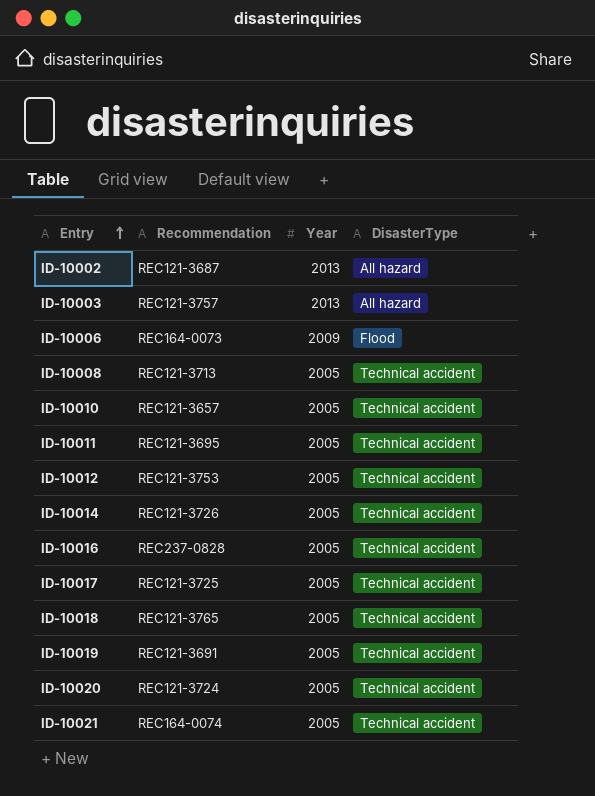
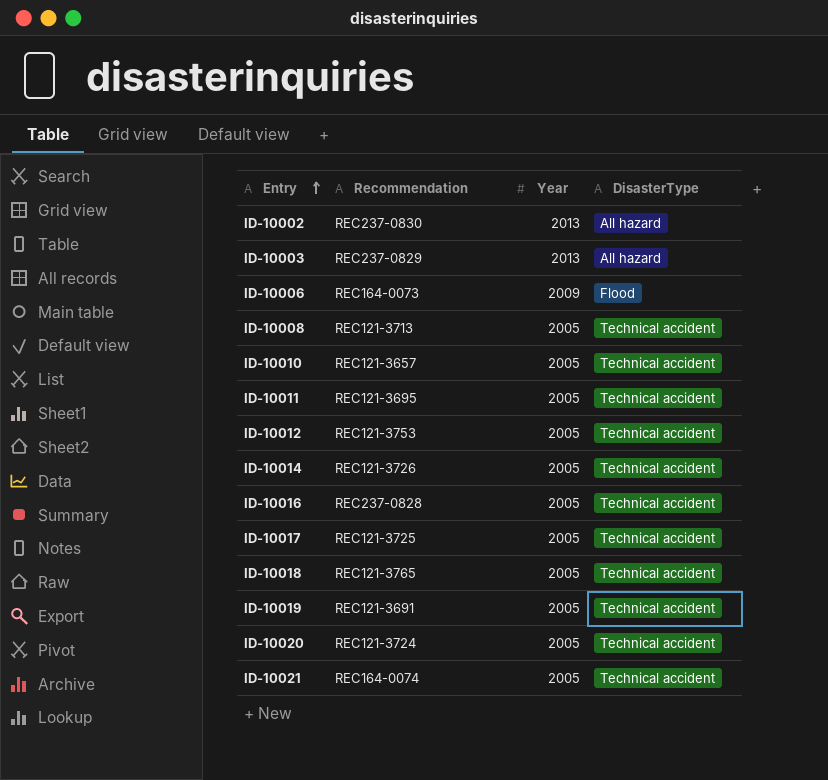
ID-10002 | Recommendation: REC121-3687 -> REC237-0830
ID-10003 | Recommendation: REC121-3757 -> REC237-0829

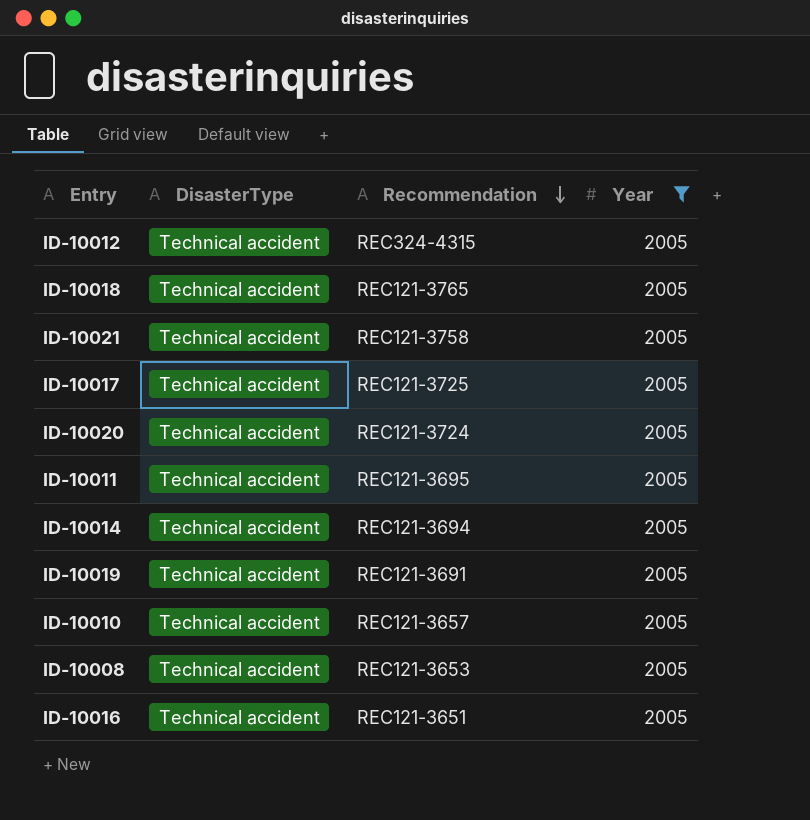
filter: none -> Year = 2005
row order: Entry ascending -> Recommendation descending
column DisasterType | position: 4 -> 2
ID-10012 | Recommendation: REC121-3753 -> REC324-4315
ID-10021 | Recommendation: REC164-0074 -> REC121-3758
ID-10014 | Recommendation: REC121-3726 -> REC121-3694
ID-10008 | Recommendation: REC121-3713 -> REC121-3653
ID-10016 | Recommendation: REC237-0828 -> REC121-3651

